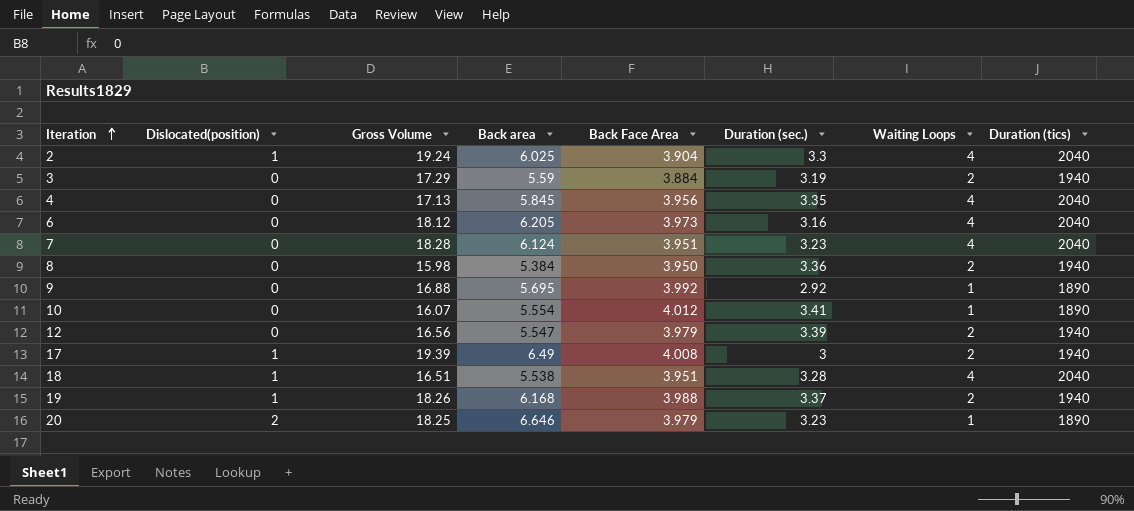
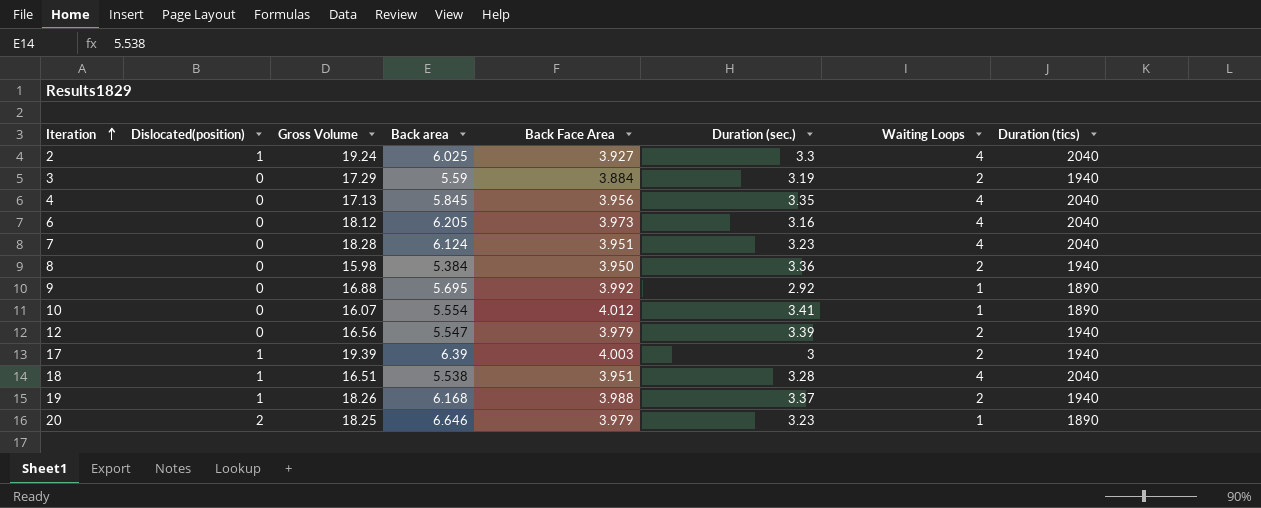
2 | Back Face Area: 3.904 -> 3.927
17 | Back area: 6.49 -> 6.39
17 | Back Face Area: 4.008 -> 4.003

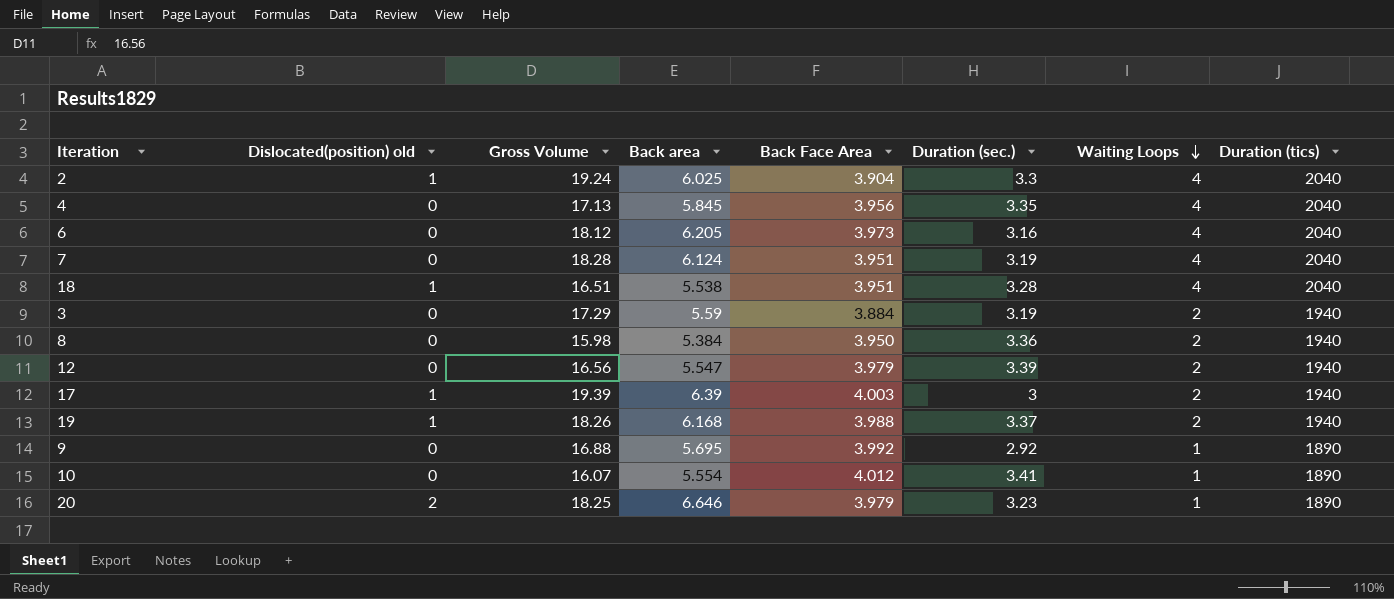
row order: Iteration ascending -> Waiting Loops descending
column name: Dislocated(position) -> Dislocated(position) old
2 | Back Face Area: 3.927 -> 3.904
7 | Duration (sec.): 3.23 -> 3.19

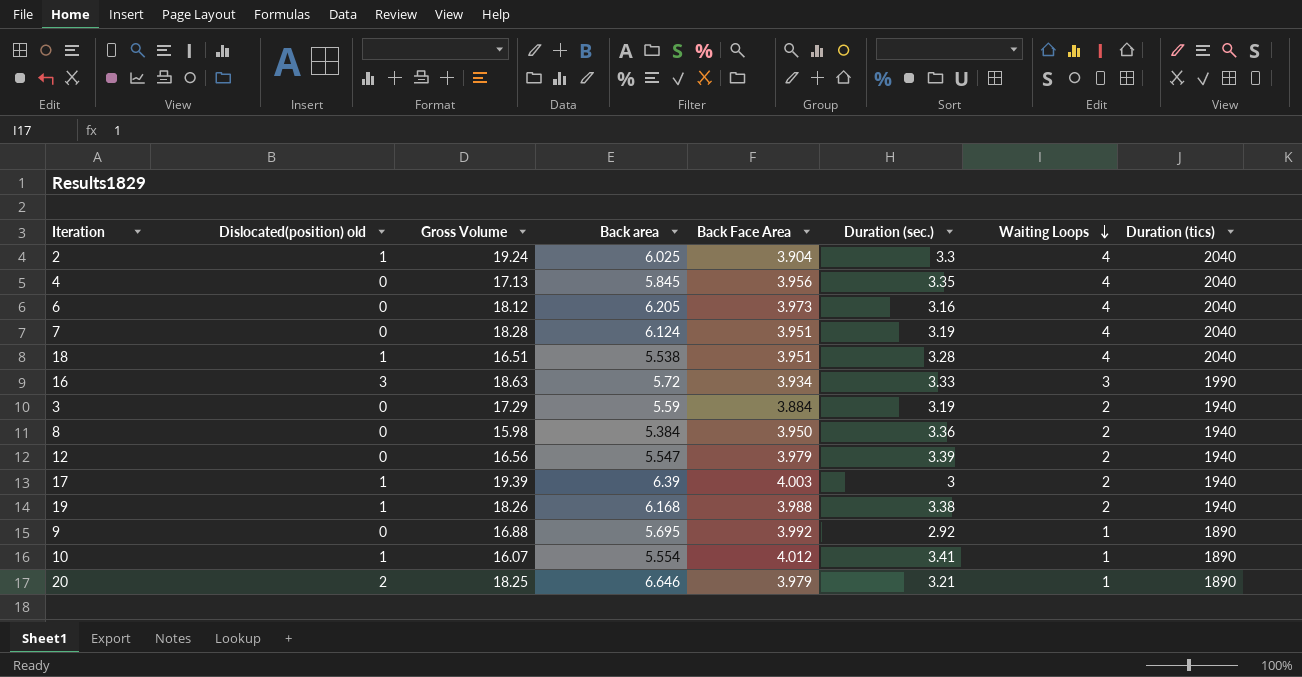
row 16: none -> 3 | 18.63 | 5.72 | 3.934 | 3.33 | 3 | 1990
19 | Duration (sec.): 3.37 -> 3.38
10 | Dislocated(position) old: 0 -> 1
20 | Duration (sec.): 3.23 -> 3.21

